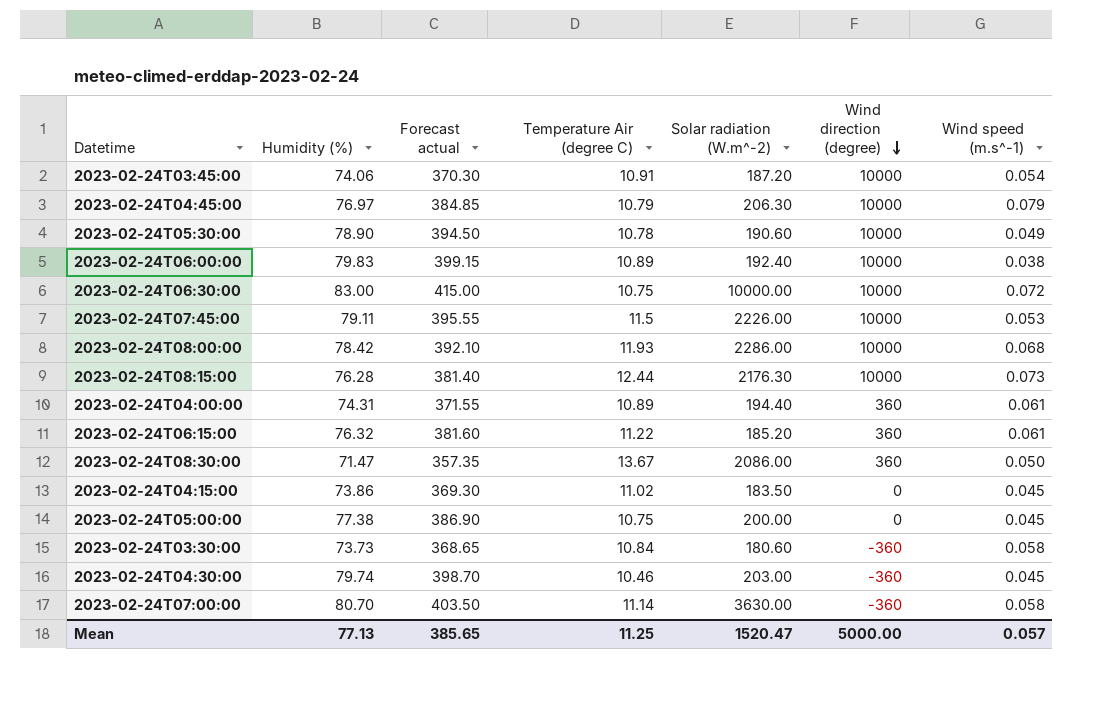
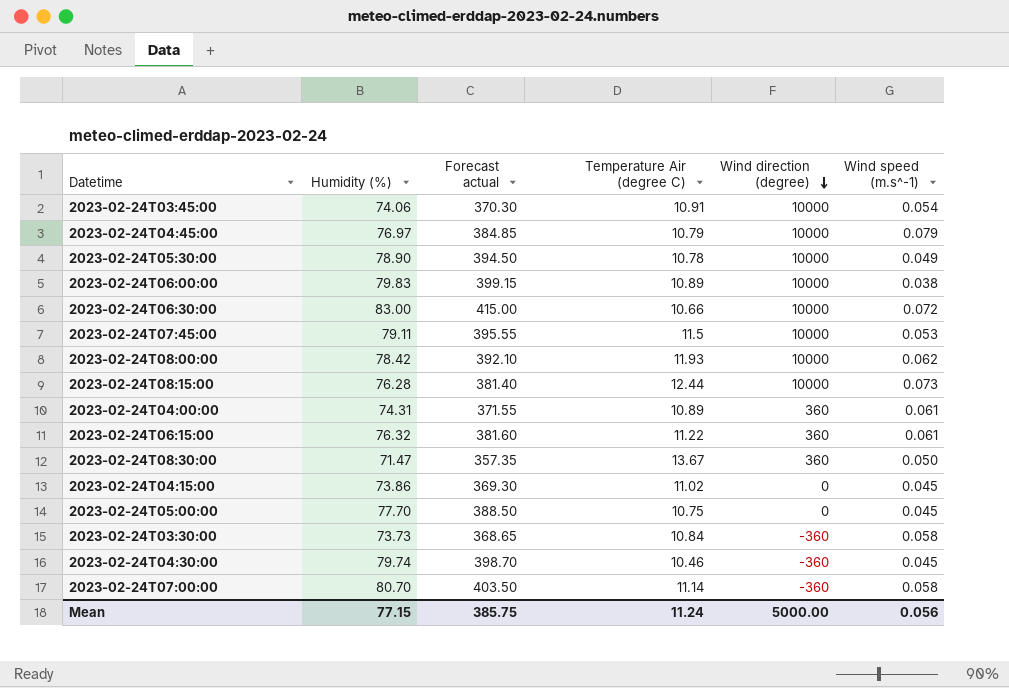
column Solar radiation (W.m^-2) | position: 5 -> none
2023-02-24T06:30:00 | Temperature Air (degree C): 10.75 -> 10.66
2023-02-24T08:00:00 | Wind speed (m.s^-1): 0.068 -> 0.062
2023-02-24T05:00:00 | Humidity (%): 77.38 -> 77.70
2023-02-24T05:00:00 | Forecast actual: 386.90 -> 388.50
Mean | Humidity (%): 77.13 -> 77.15
Mean | Forecast actual: 385.65 -> 385.75
Mean | Temperature Air (degree C): 11.25 -> 11.24
Mean | Wind speed (m.s^-1): 0.057 -> 0.056

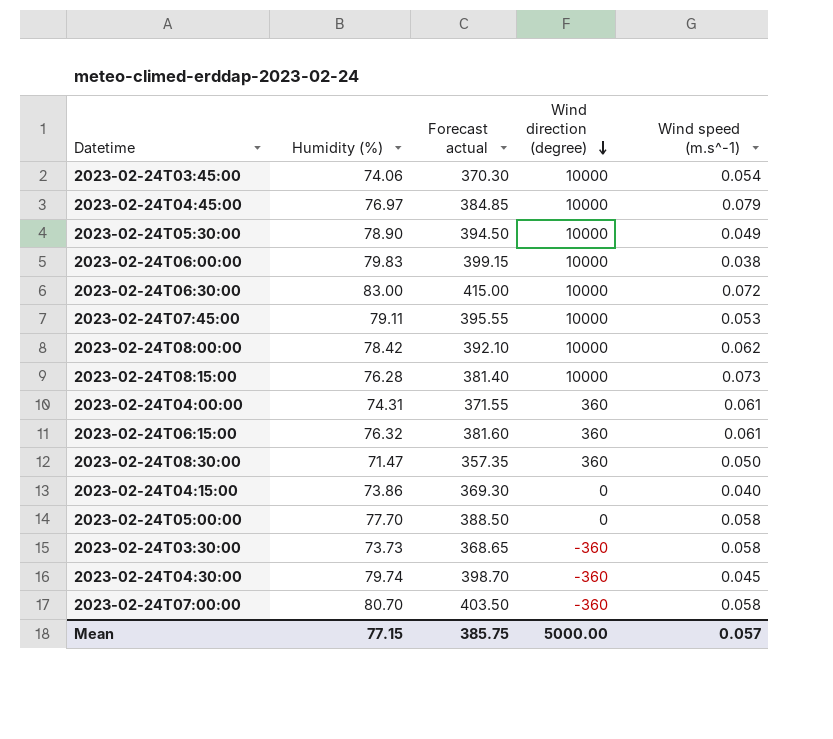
column Temperature Air (degree C) | position: 4 -> none
2023-02-24T04:15:00 | Wind speed (m.s^-1): 0.045 -> 0.040
2023-02-24T05:00:00 | Wind speed (m.s^-1): 0.045 -> 0.058
Mean | Wind speed (m.s^-1): 0.056 -> 0.057

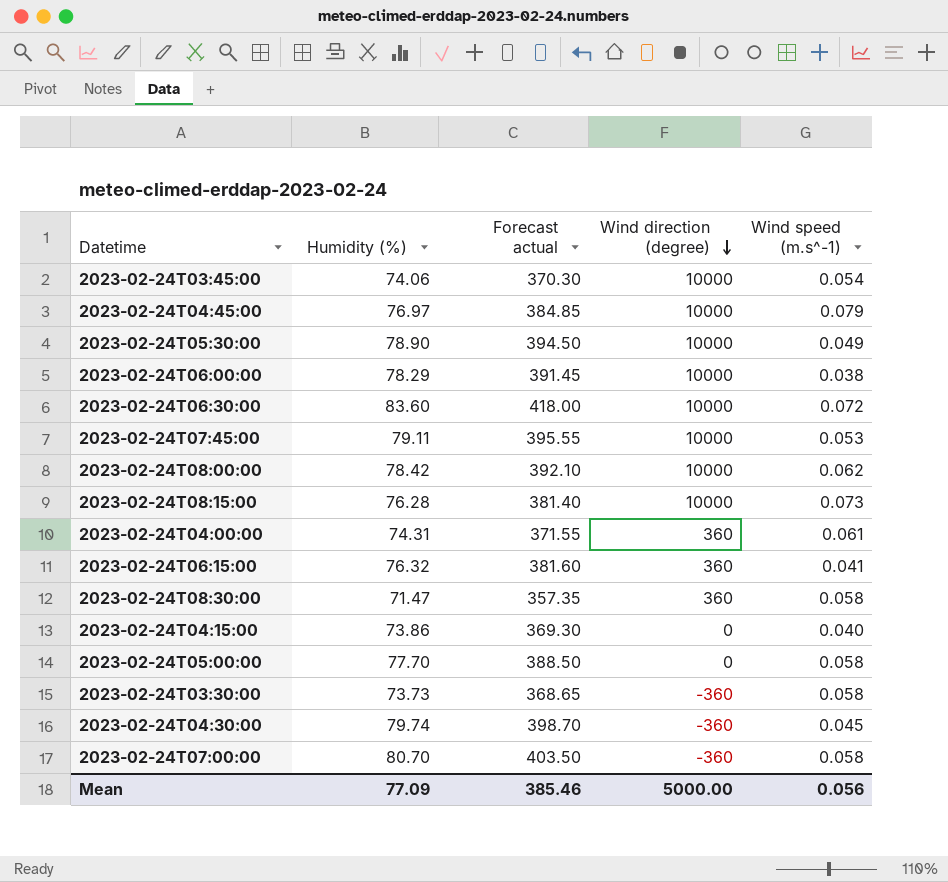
2023-02-24T06:00:00 | Humidity (%): 79.83 -> 78.29
2023-02-24T06:00:00 | Forecast actual: 399.15 -> 391.45
2023-02-24T06:30:00 | Humidity (%): 83.00 -> 83.60
2023-02-24T06:30:00 | Forecast actual: 415.00 -> 418.00
2023-02-24T06:15:00 | Wind speed (m.s^-1): 0.061 -> 0.041
2023-02-24T08:30:00 | Wind speed (m.s^-1): 0.050 -> 0.058
Mean | Humidity (%): 77.15 -> 77.09
Mean | Forecast actual: 385.75 -> 385.46
Mean | Wind speed (m.s^-1): 0.057 -> 0.056

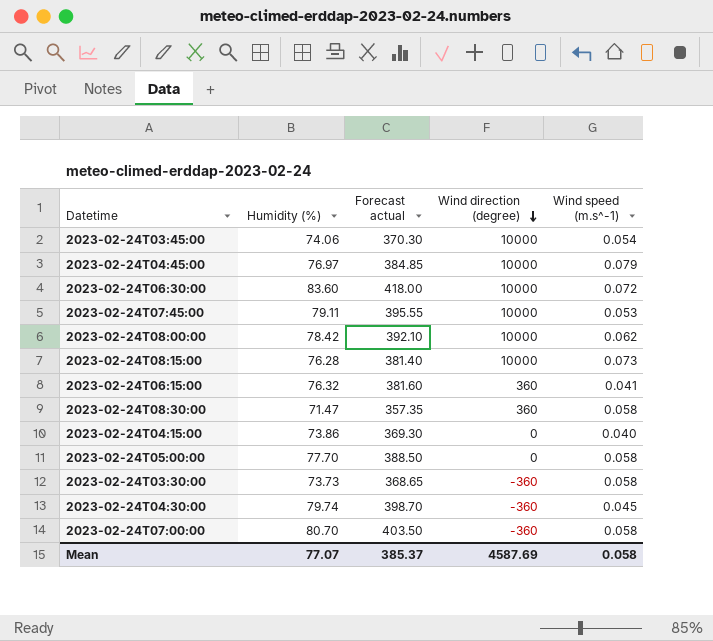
row 2023-02-24T05:30:00: 78.90 | 394.50 | 10000 | 0.049 -> none
row 2023-02-24T06:00:00: 78.29 | 391.45 | 10000 | 0.038 -> none
row 2023-02-24T04:00:00: 74.31 | 371.55 | 360 | 0.061 -> none
Mean | Humidity (%): 77.09 -> 77.07
Mean | Forecast actual: 385.46 -> 385.37
Mean | Wind direction (degree): 5000.00 -> 4587.69
Mean | Wind speed (m.s^-1): 0.056 -> 0.058

